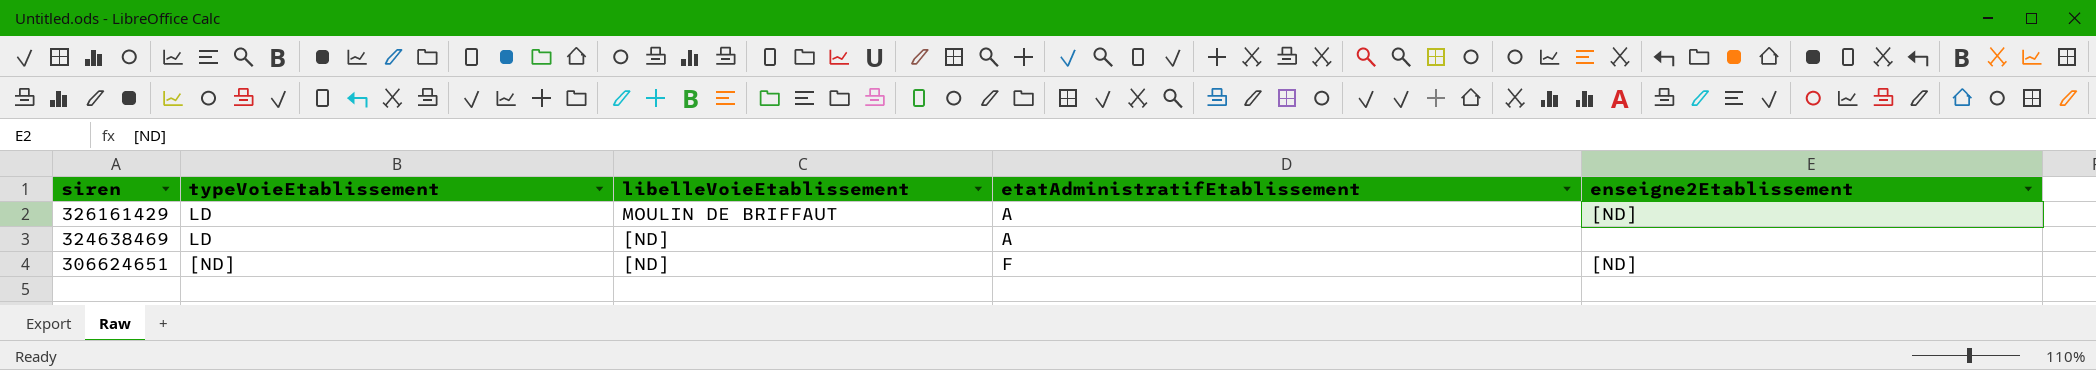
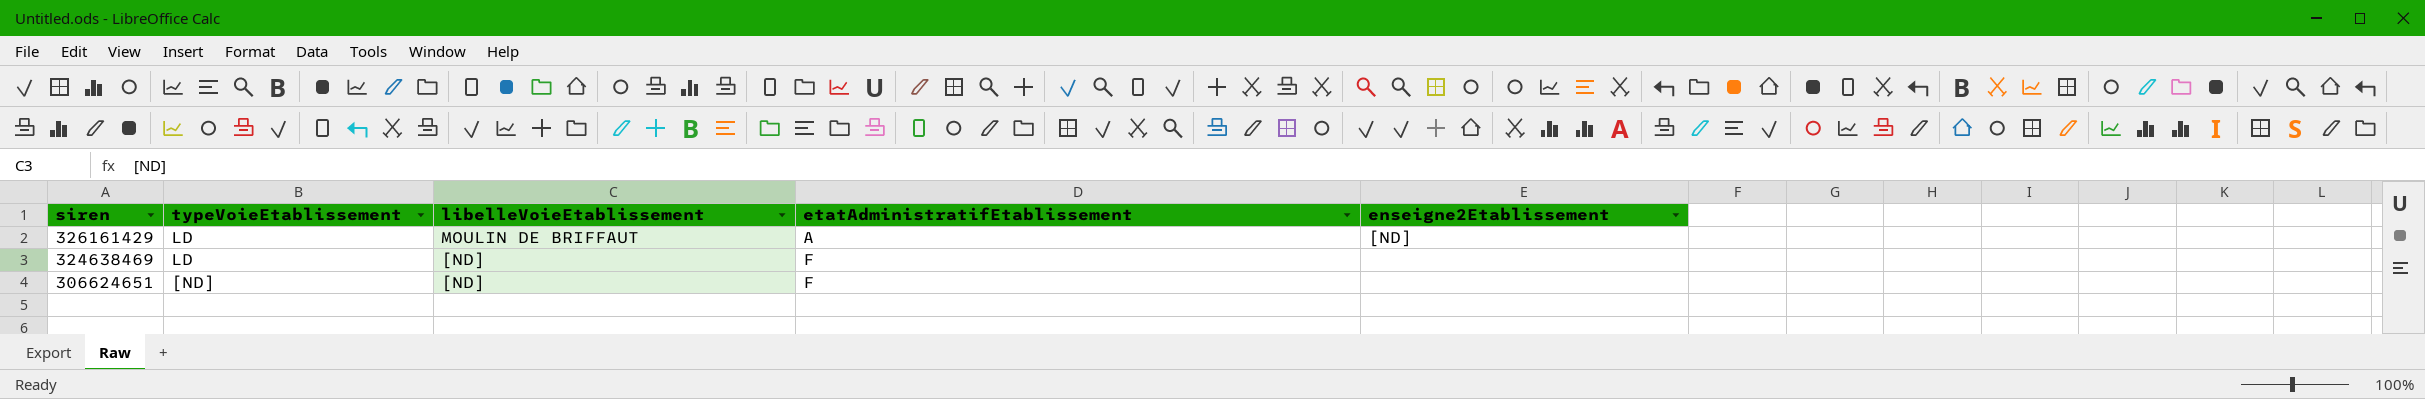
324638469 | etatAdministratifEtablissement: A -> F
306624651 | enseigne2Etablissement: [ND] -> none

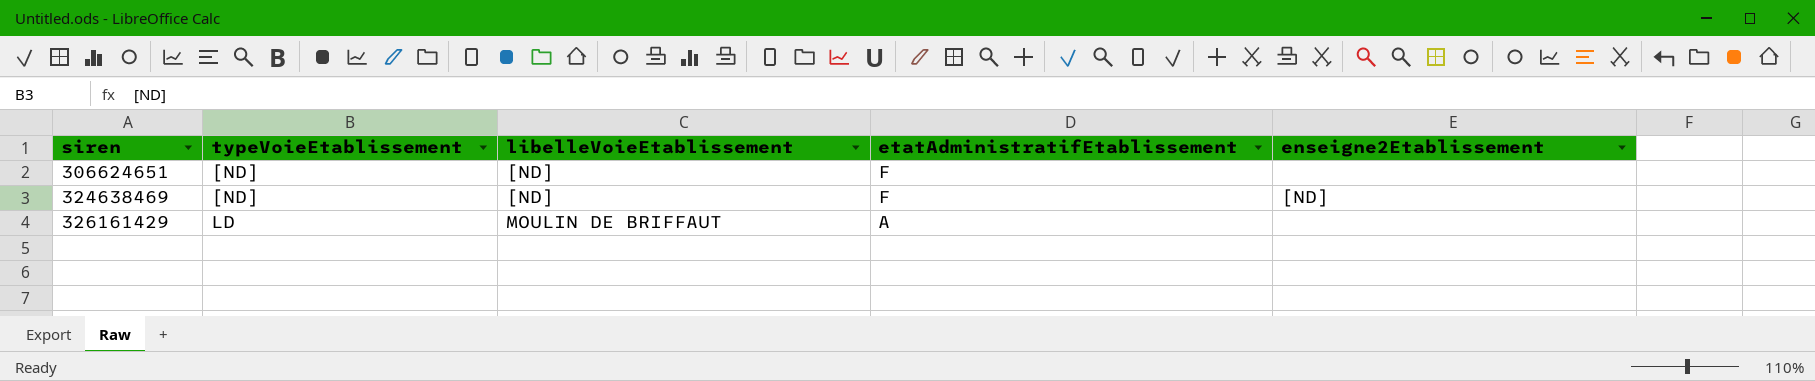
row order: siren descending -> siren ascending
324638469 | typeVoieEtablissement: LD -> [ND]
324638469 | enseigne2Etablissement: none -> [ND]
326161429 | enseigne2Etablissement: [ND] -> none

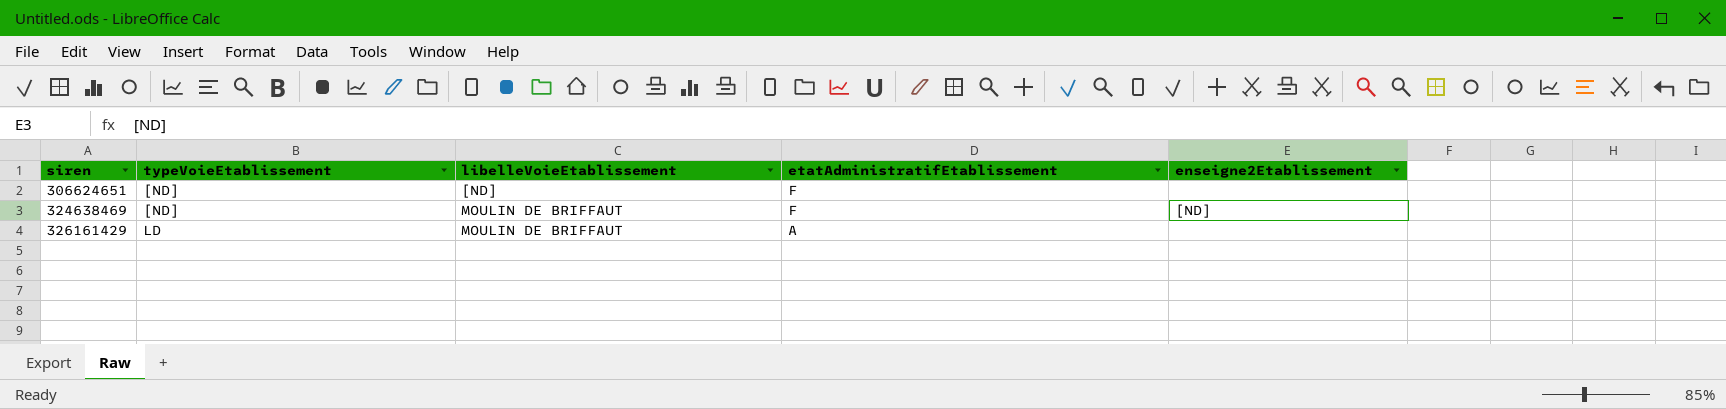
324638469 | libelleVoieEtablissement: [ND] -> MOULIN DE BRIFFAUT

